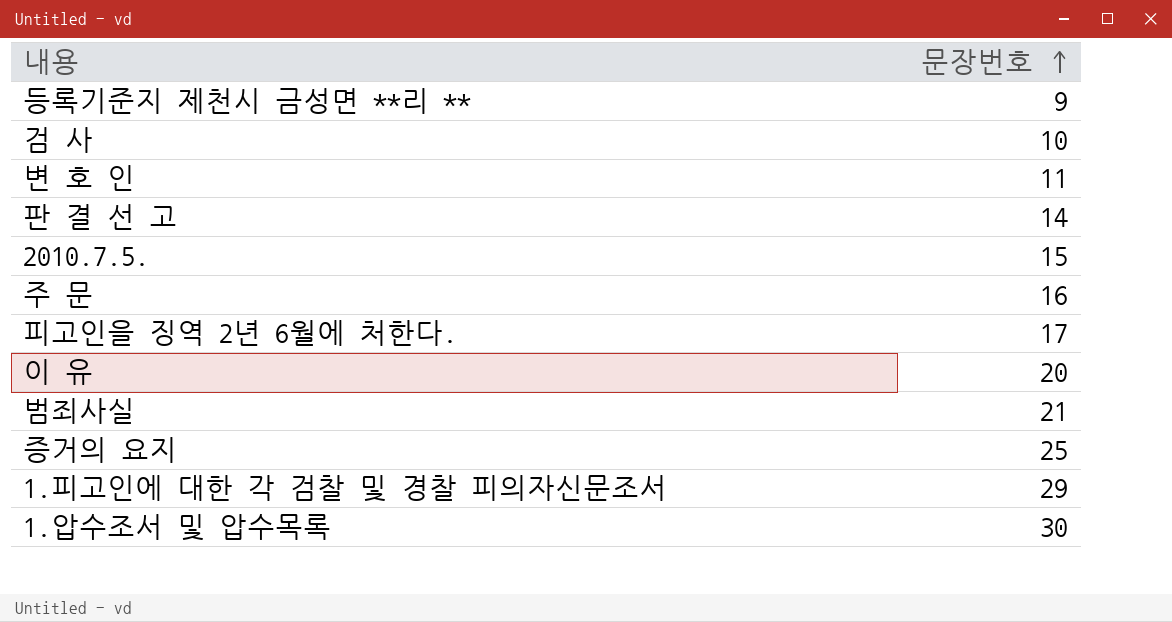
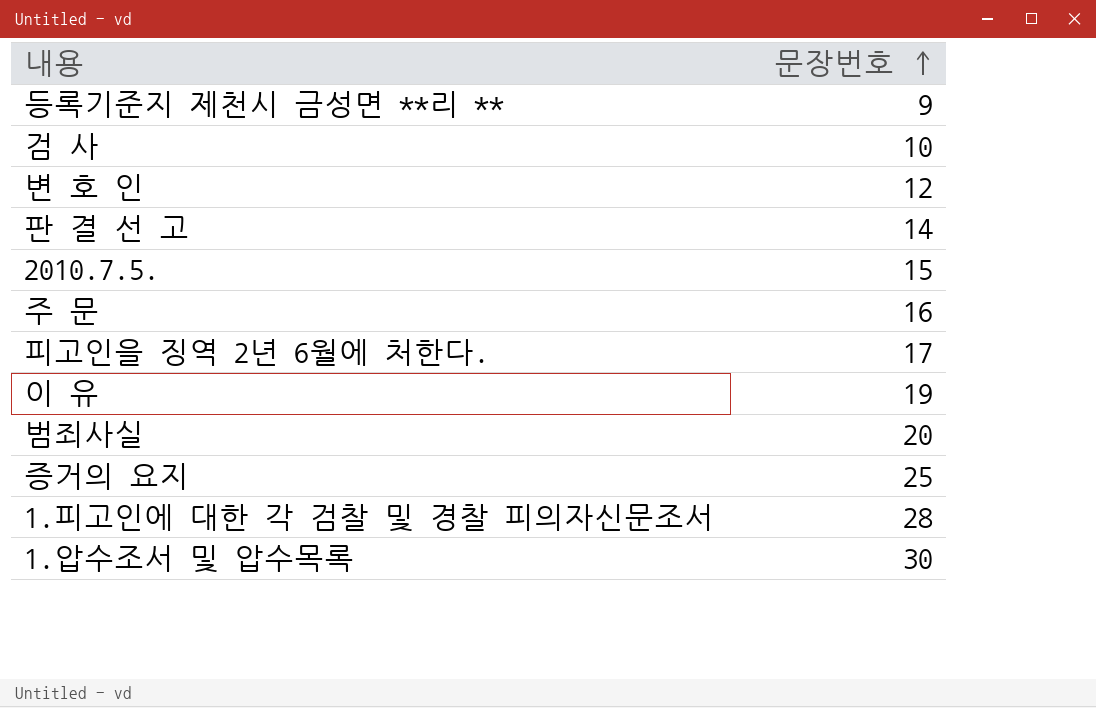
변 호 인 | 문장번호: 11 -> 12
이 유 | 문장번호: 20 -> 19
범죄사실 | 문장번호: 21 -> 20
1.피고인에 대한 각 검찰 및 경찰 피의자신문조서 | 문장번호: 29 -> 28

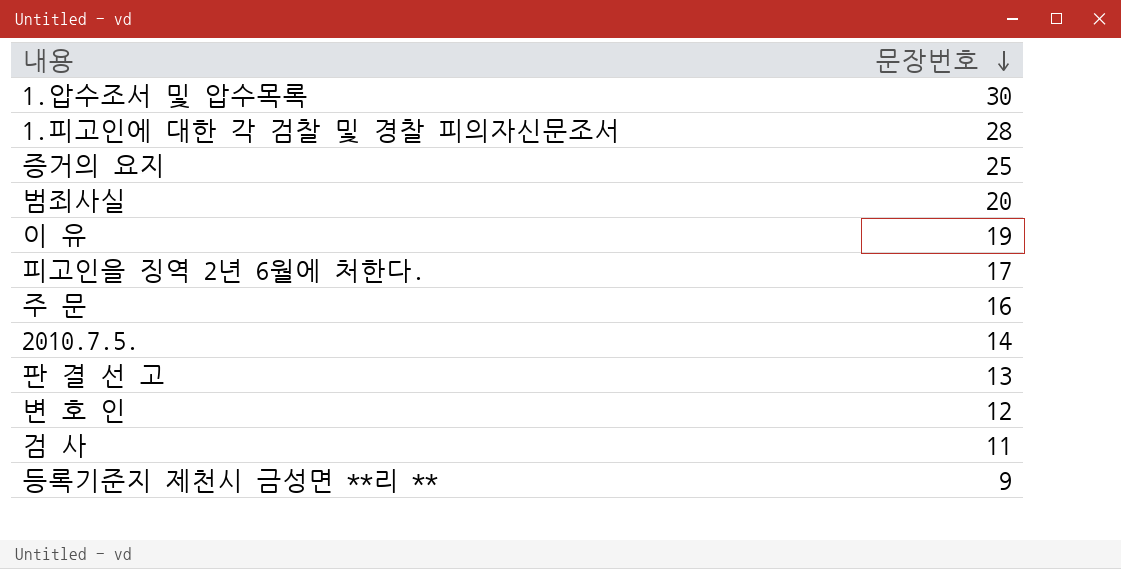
row order: 문장번호 ascending -> 문장번호 descending
2010.7.5. | 문장번호: 15 -> 14
판 결 선 고 | 문장번호: 14 -> 13
검 사 | 문장번호: 10 -> 11

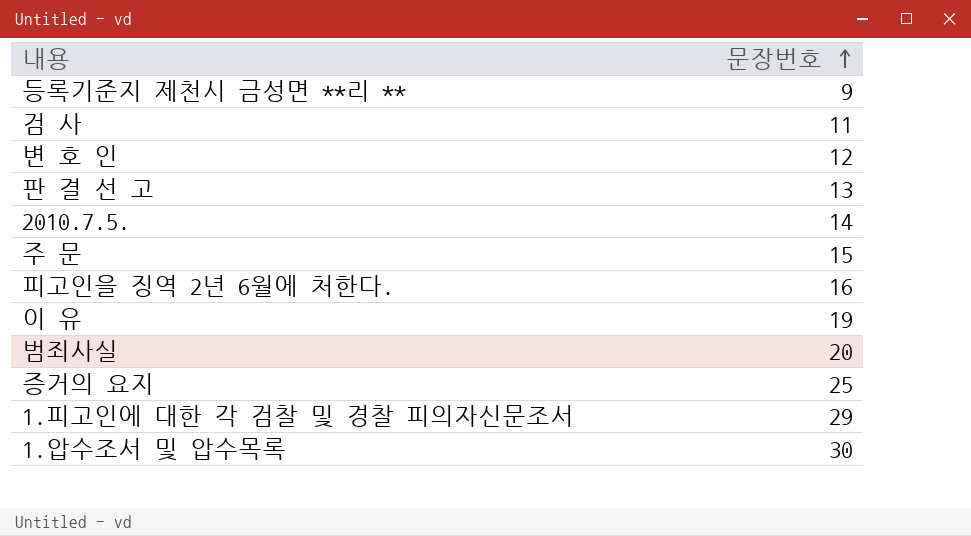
row order: 문장번호 descending -> 문장번호 ascending
주 문 | 문장번호: 16 -> 15
피고인을 징역 2년 6월에 처한다. | 문장번호: 17 -> 16
1.피고인에 대한 각 검찰 및 경찰 피의자신문조서 | 문장번호: 28 -> 29

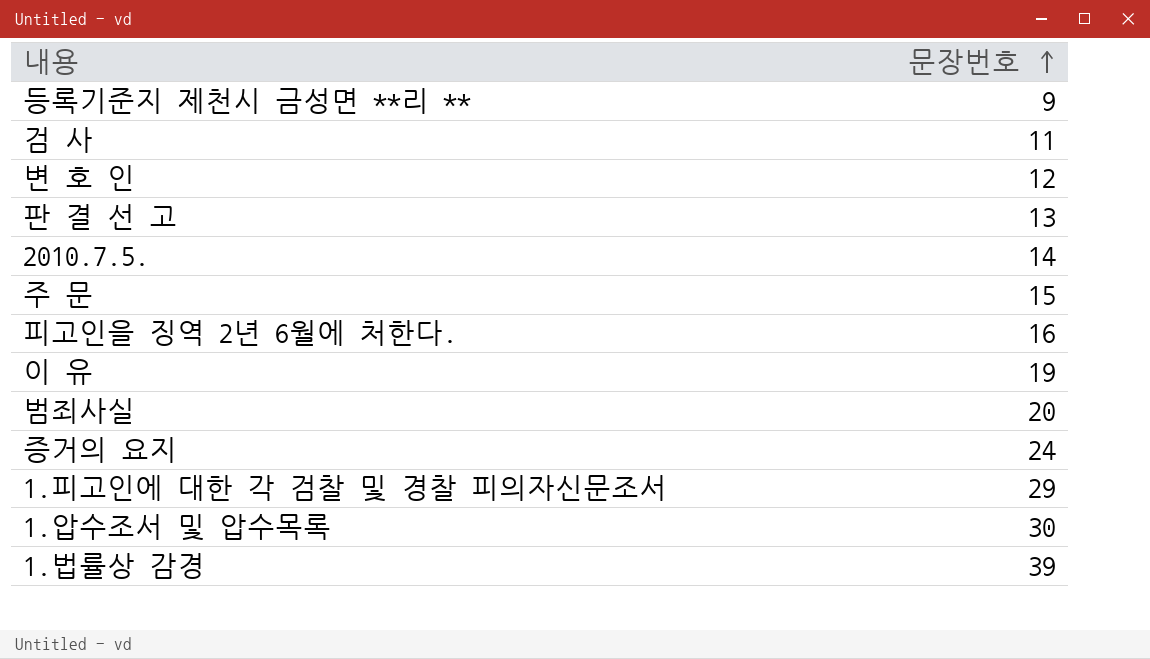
증거의 요지 | 문장번호: 25 -> 24
row 1.법률상 감경: none -> 39

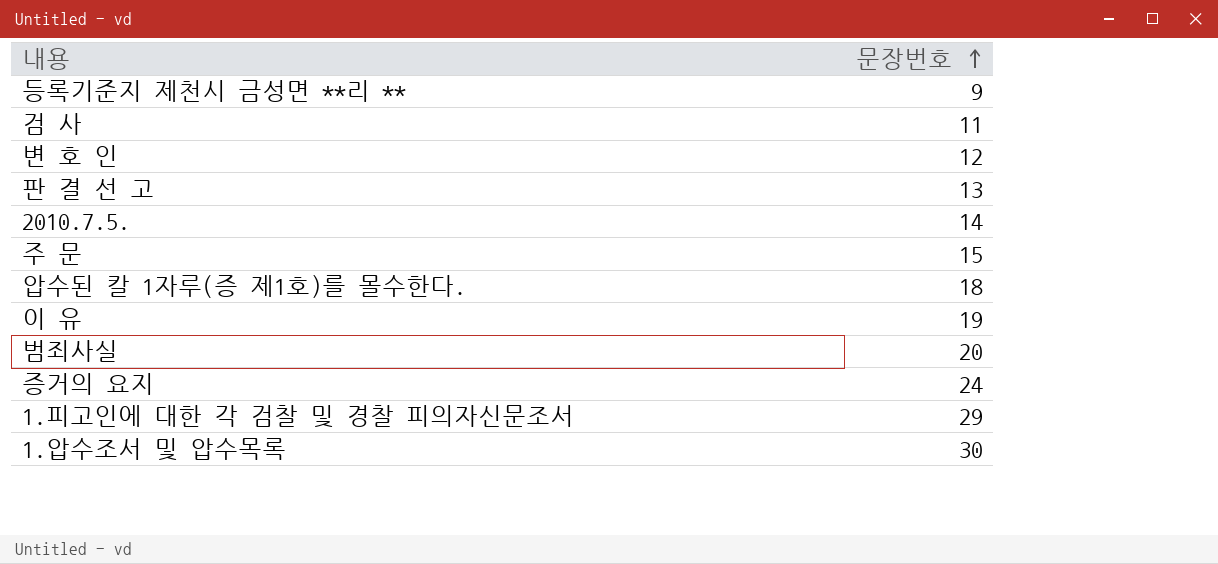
row 피고인을 징역 2년 6월에 처한다.: 16 -> none
row 1.법률상 감경: 39 -> none
row 압수된 칼 1자루(증 제1호)를 몰수한다.: none -> 18

